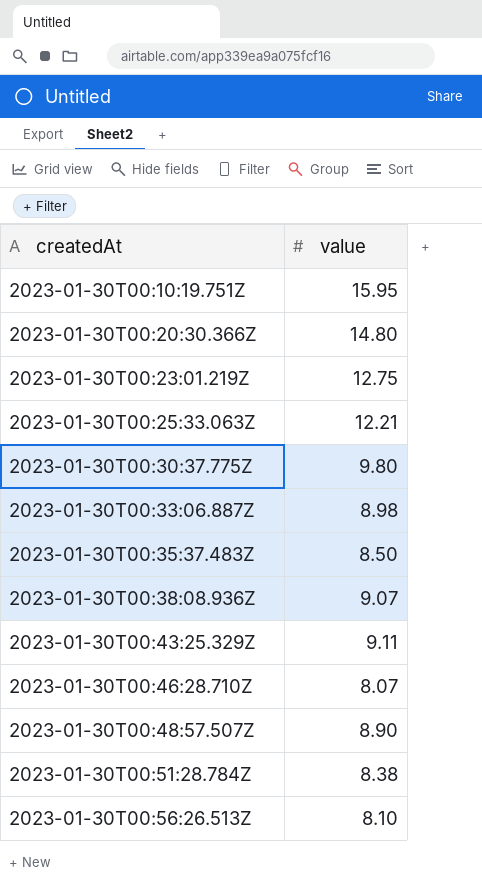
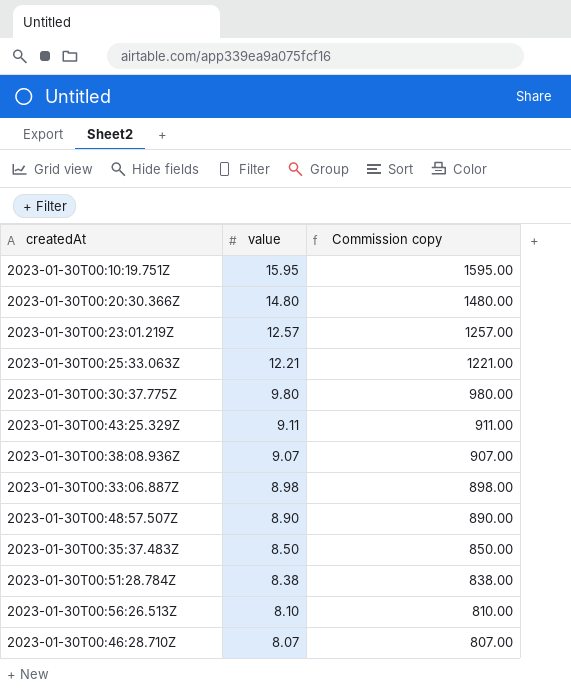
row order: createdAt ascending -> value descending
column Commission copy | formula: none -> [value] * 100
2023-01-30T00:23:01.219Z | value: 12.75 -> 12.57

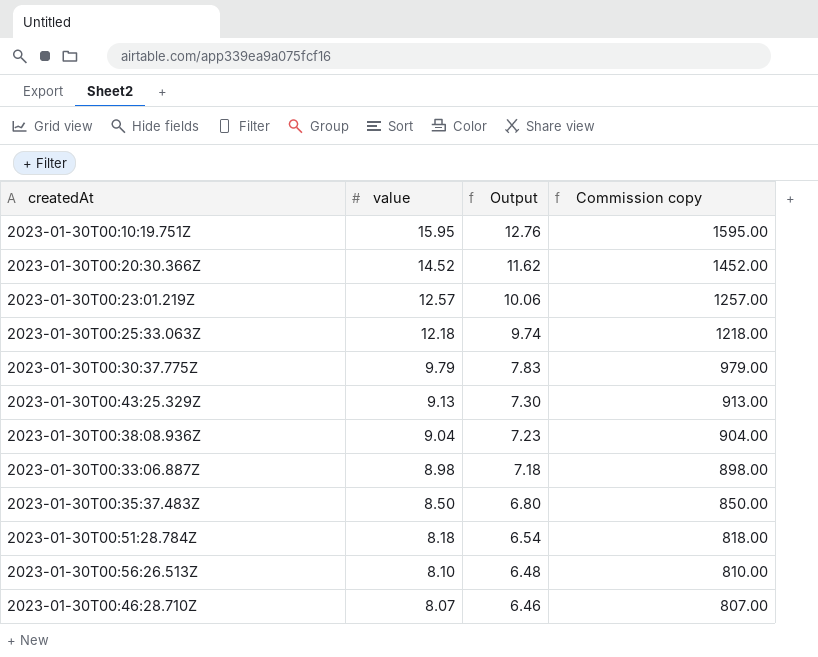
column Output | formula: none -> [value] * 0.8
row 2023-01-30T00:48:57.507Z: 8.90 | 890.00 -> none
2023-01-30T00:20:30.366Z | value: 14.80 -> 14.52
2023-01-30T00:20:30.366Z | Commission copy: 1480.00 -> 1452.00
2023-01-30T00:25:33.063Z | value: 12.21 -> 12.18
2023-01-30T00:25:33.063Z | Commission copy: 1221.00 -> 1218.00
2023-01-30T00:30:37.775Z | value: 9.80 -> 9.79
2023-01-30T00:30:37.775Z | Commission copy: 980.00 -> 979.00
2023-01-30T00:43:25.329Z | value: 9.11 -> 9.13
2023-01-30T00:43:25.329Z | Commission copy: 911.00 -> 913.00
2023-01-30T00:38:08.936Z | value: 9.07 -> 9.04
2023-01-30T00:38:08.936Z | Commission copy: 907.00 -> 904.00
2023-01-30T00:51:28.784Z | value: 8.38 -> 8.18
2023-01-30T00:51:28.784Z | Commission copy: 838.00 -> 818.00

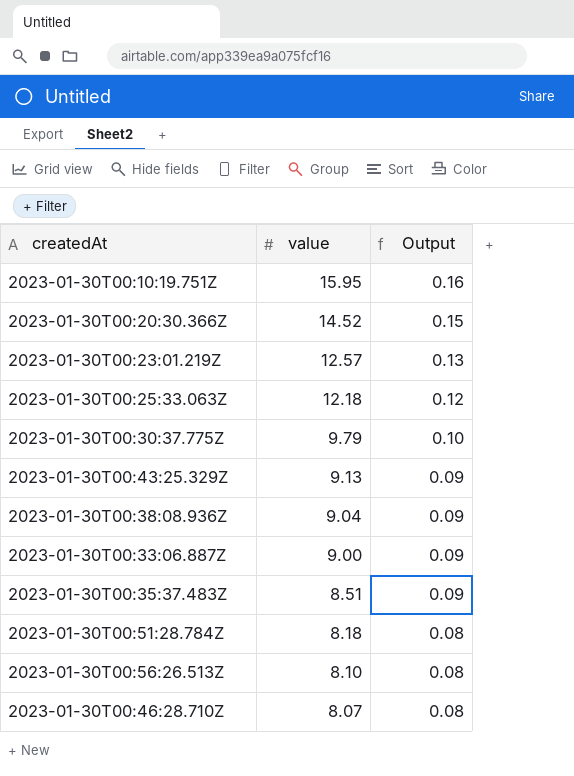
column Commission copy | formula: [value] * 100 -> none
column Output | formula: [value] * 0.8 -> [value] * 0.01
2023-01-30T00:33:06.887Z | value: 8.98 -> 9.00
2023-01-30T00:35:37.483Z | value: 8.50 -> 8.51

